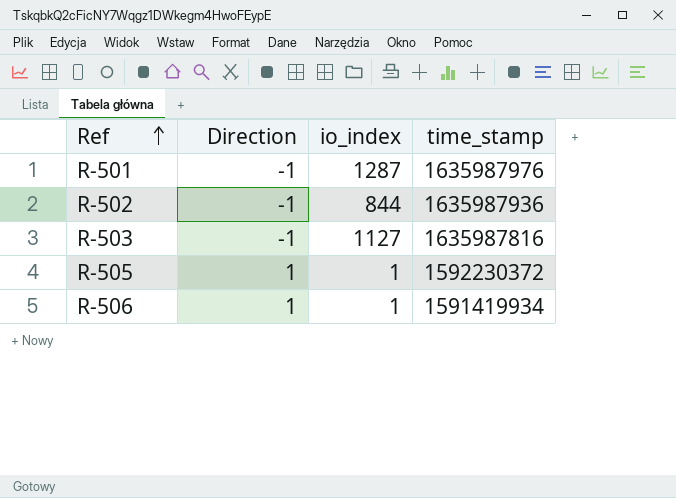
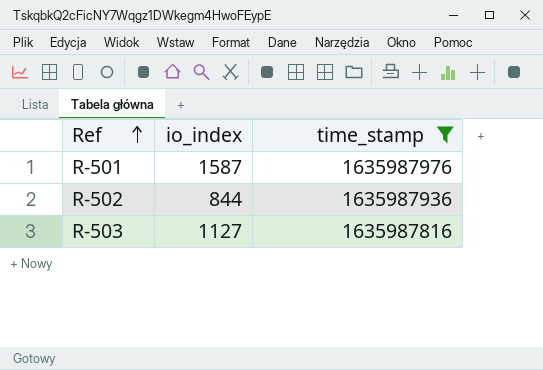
filter: none -> time_stamp >= 1635987816
column Direction | position: 2 -> none
R-501 | io_index: 1287 -> 1587

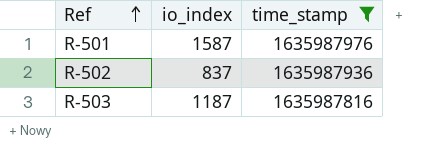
R-502 | io_index: 844 -> 837
R-503 | io_index: 1127 -> 1187

